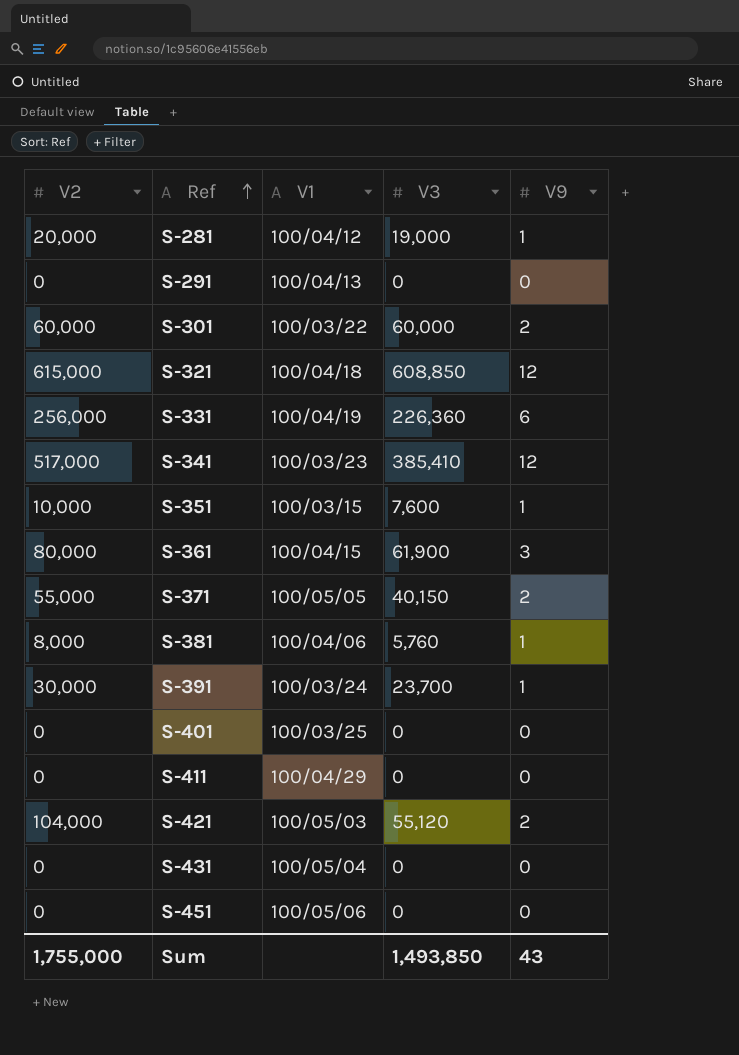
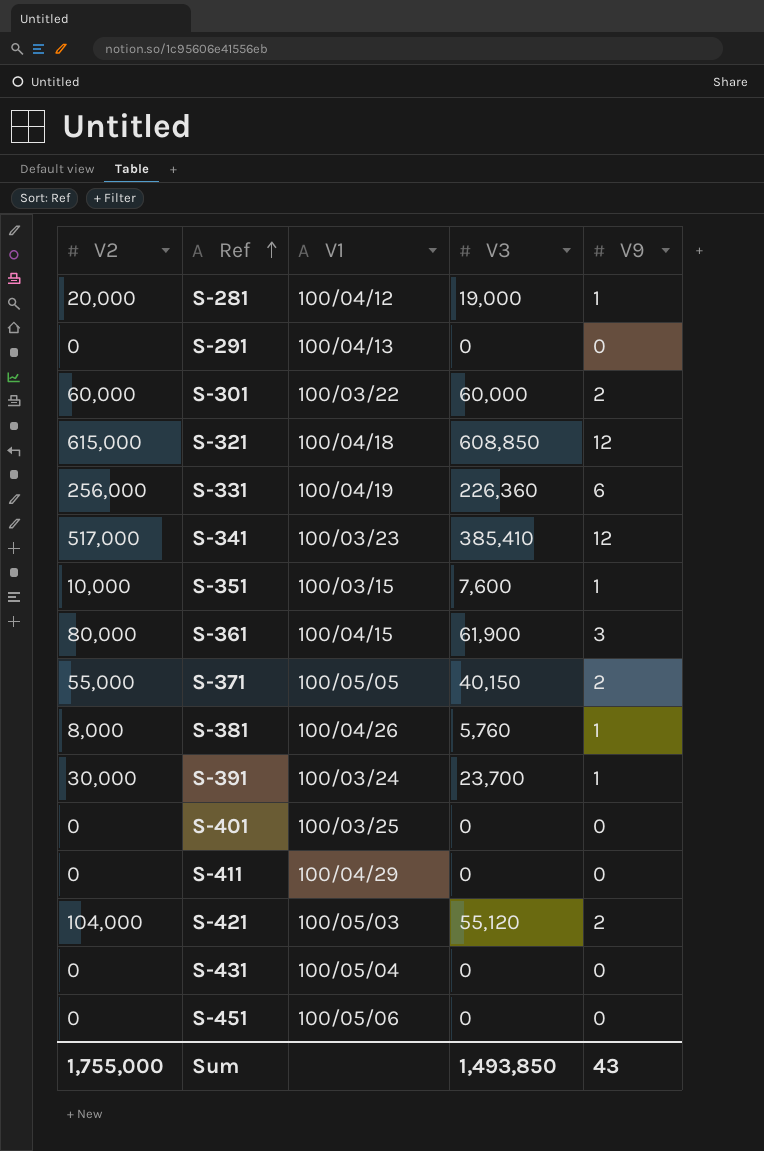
S-381 | V1: 100/04/06 -> 100/04/26

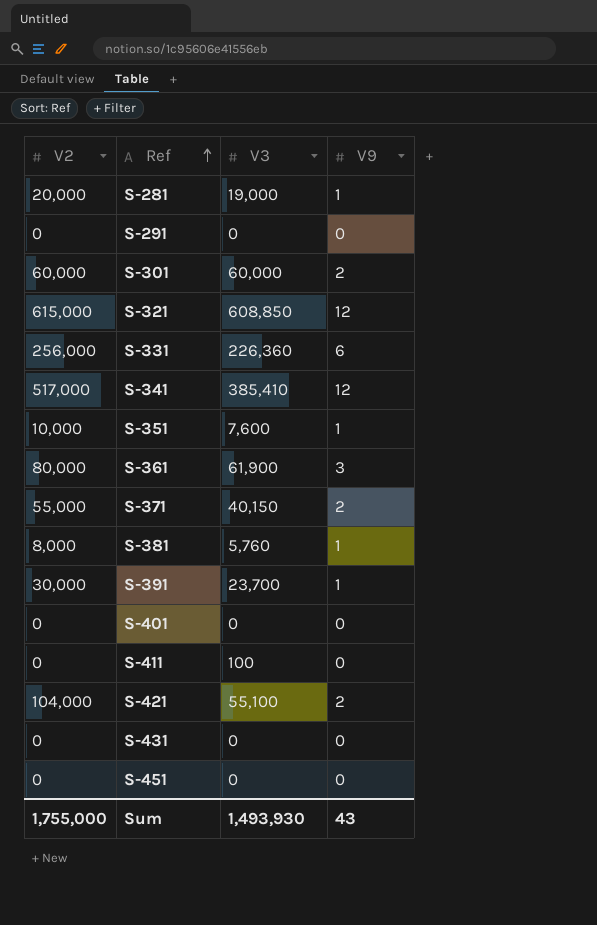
column V1 | position: 3 -> none
S-411 | V3: 0 -> 100
S-421 | V3: 55,120 -> 55,100
Sum | V3: 1,493,850 -> 1,493,930

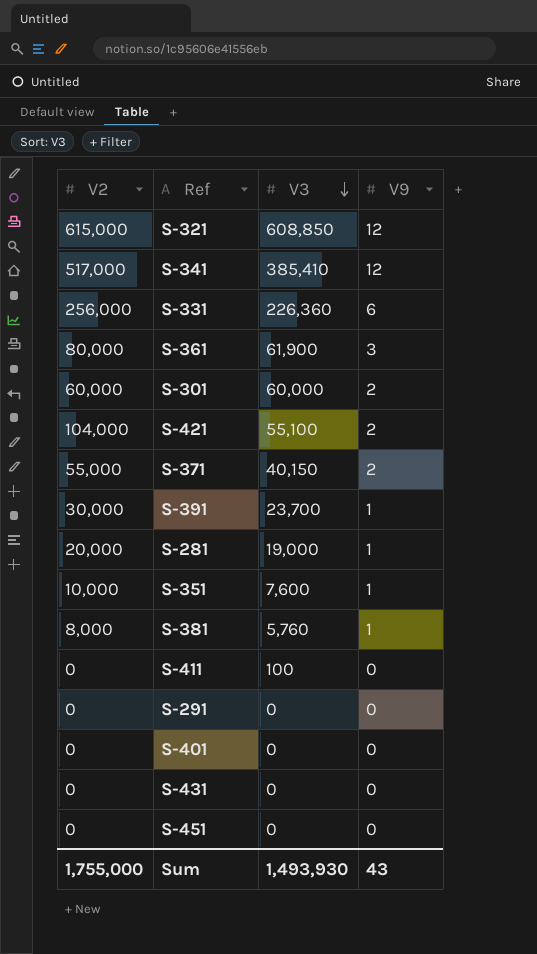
row order: Ref ascending -> V3 descending

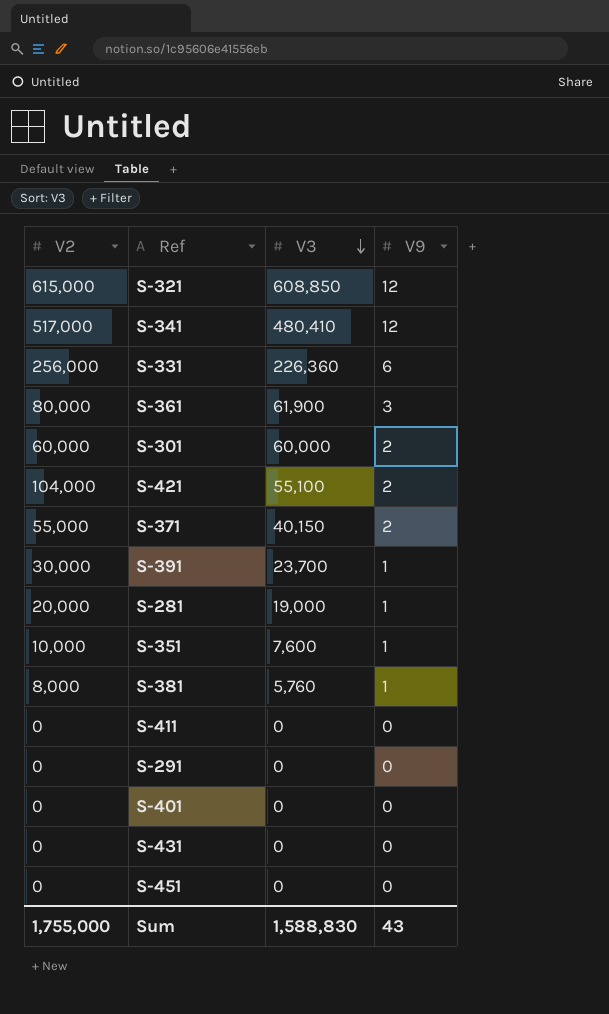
S-341 | V3: 385,410 -> 480,410
S-411 | V3: 100 -> 0
Sum | V3: 1,493,930 -> 1,588,830

